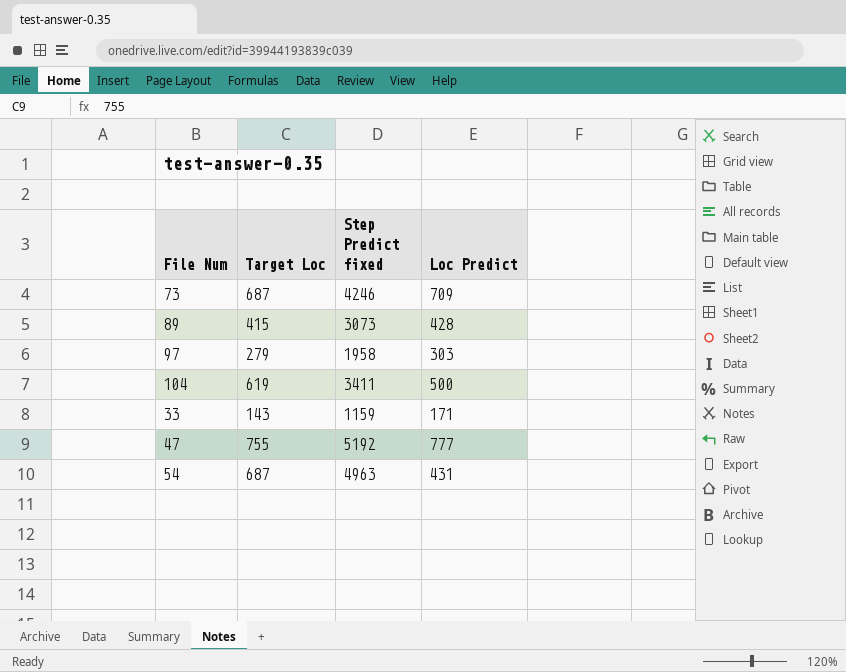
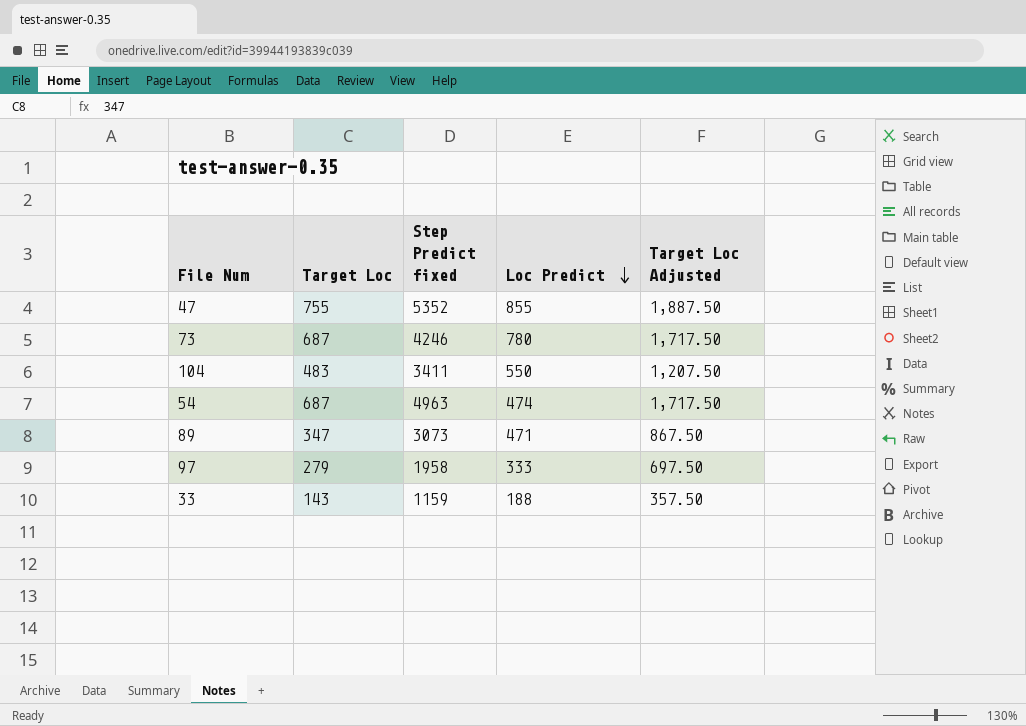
row order: none -> Loc Predict descending
column Target Loc Adjusted | formula: none -> [Target Loc] * 2.5
47 | Step Predict fixed: 5192 -> 5352
47 | Loc Predict: 777 -> 855
73 | Loc Predict: 709 -> 780
104 | Target Loc: 619 -> 483
104 | Loc Predict: 500 -> 550
54 | Loc Predict: 431 -> 474
89 | Target Loc: 415 -> 347
89 | Loc Predict: 428 -> 471
97 | Loc Predict: 303 -> 333
33 | Loc Predict: 171 -> 188

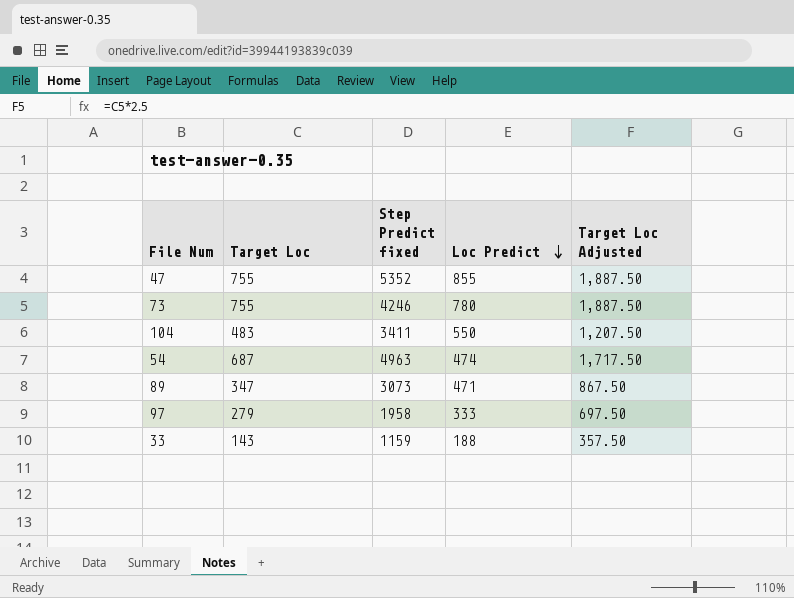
73 | Target Loc: 687 -> 755
73 | Target Loc Adjusted: 1,717.50 -> 1,887.50

